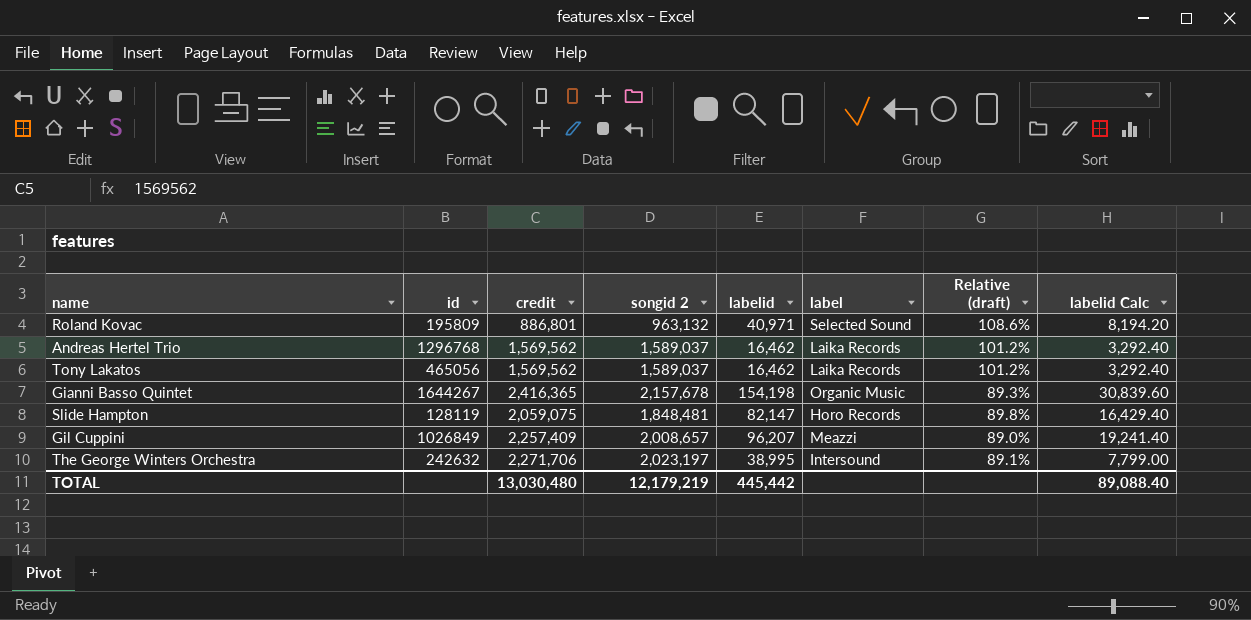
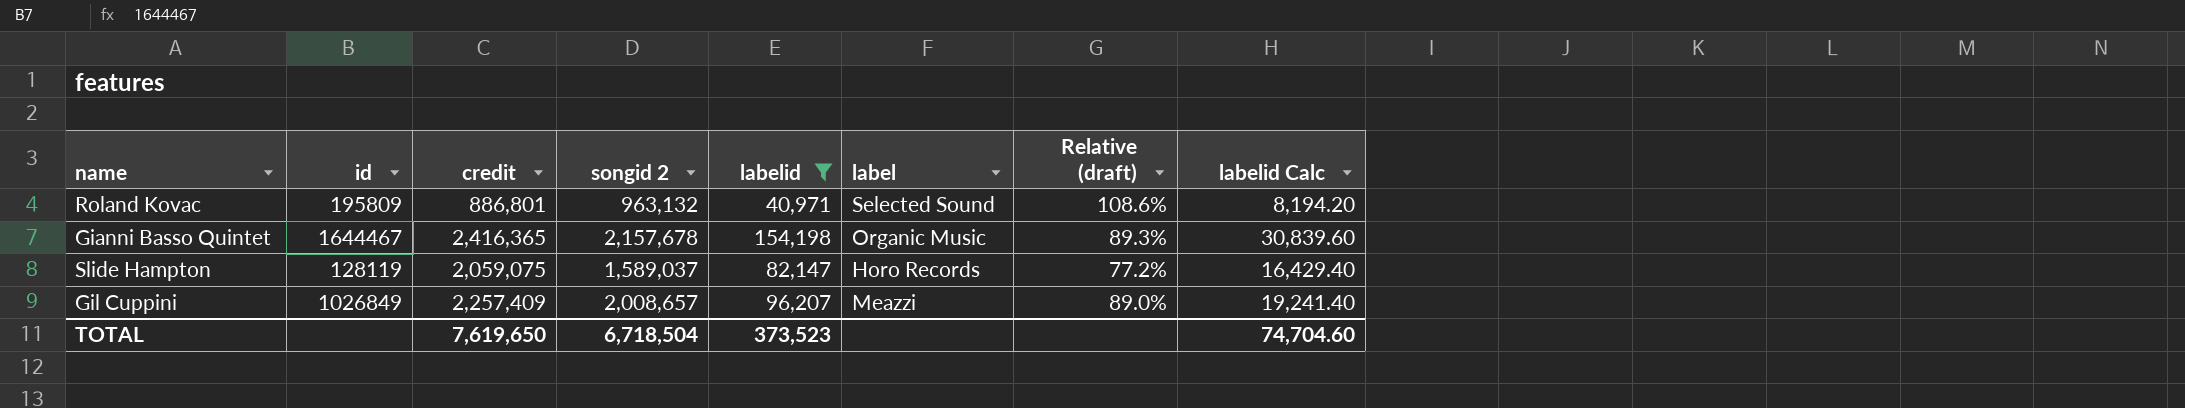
filter: none -> labelid >= 40,971
Gianni Basso Quintet | id: 1644267 -> 1644467
Slide Hampton | songid 2: 1,848,481 -> 1,589,037
Slide Hampton | Relative (draft): 89.8% -> 77.2%
TOTAL | credit: 13,030,480 -> 7,619,650
TOTAL | songid 2: 12,179,219 -> 6,718,504
TOTAL | labelid: 445,442 -> 373,523
TOTAL | labelid Calc: 89,088.40 -> 74,704.60

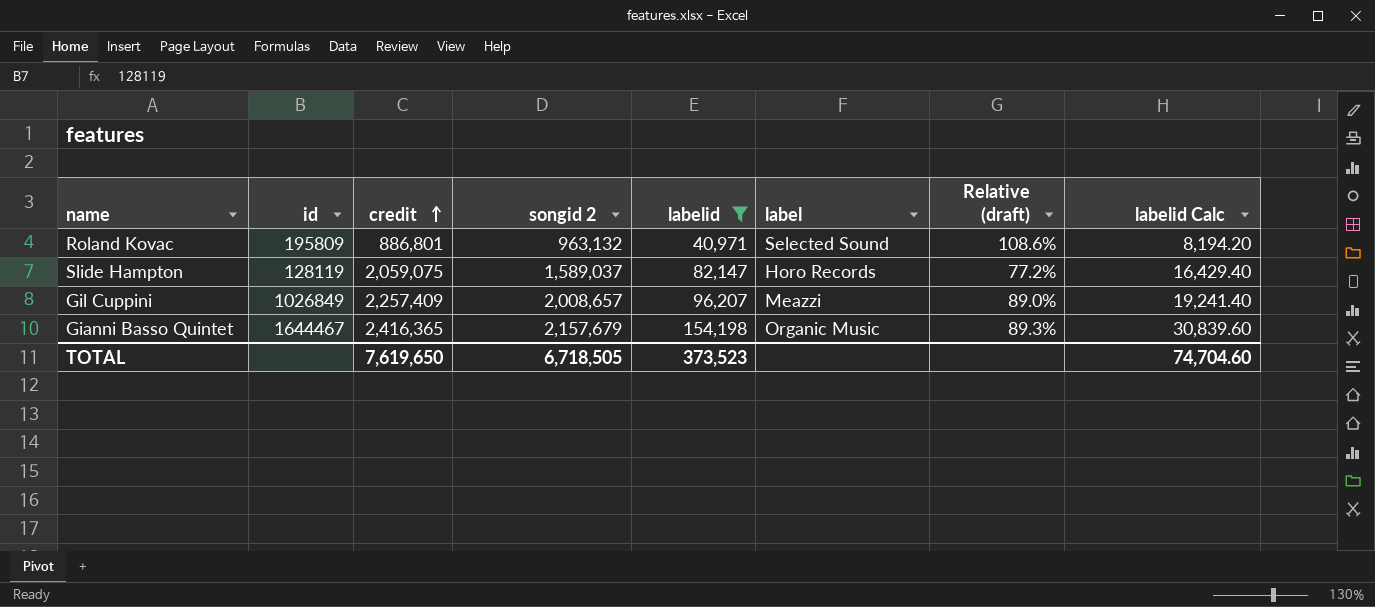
row order: none -> credit ascending
Gianni Basso Quintet | songid 2: 2,157,678 -> 2,157,679
TOTAL | songid 2: 6,718,504 -> 6,718,505

